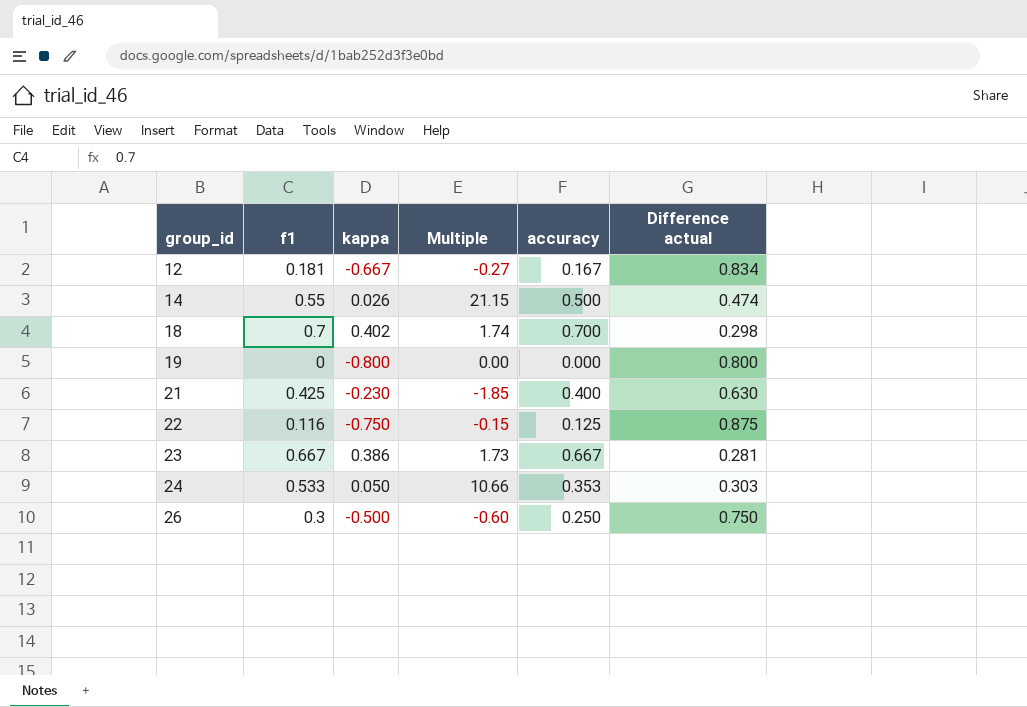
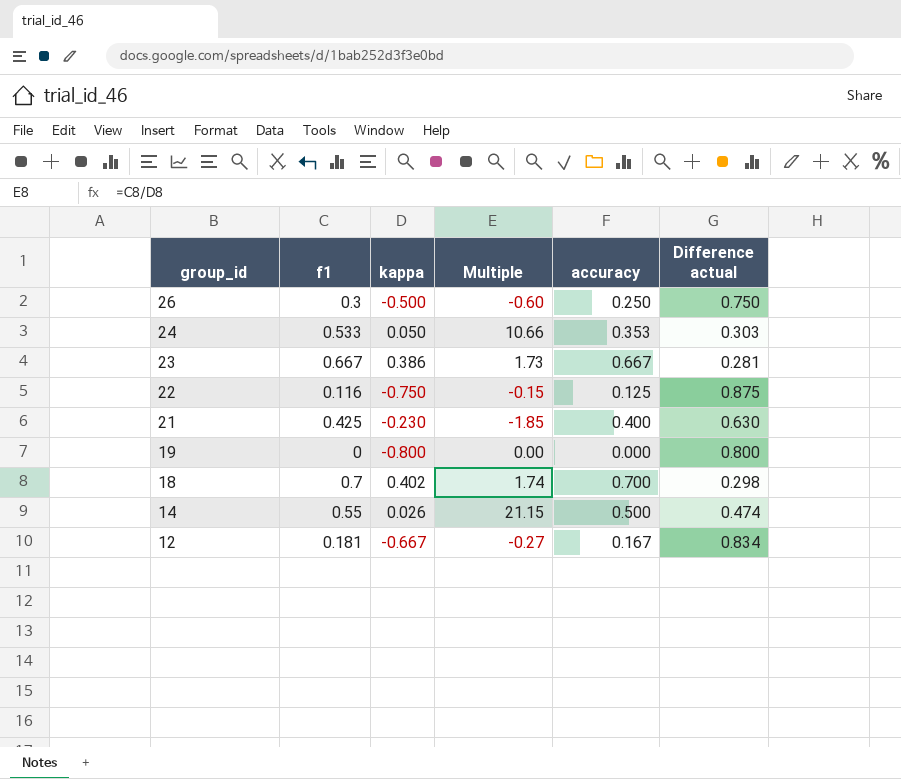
row order: group_id ascending -> group_id descending

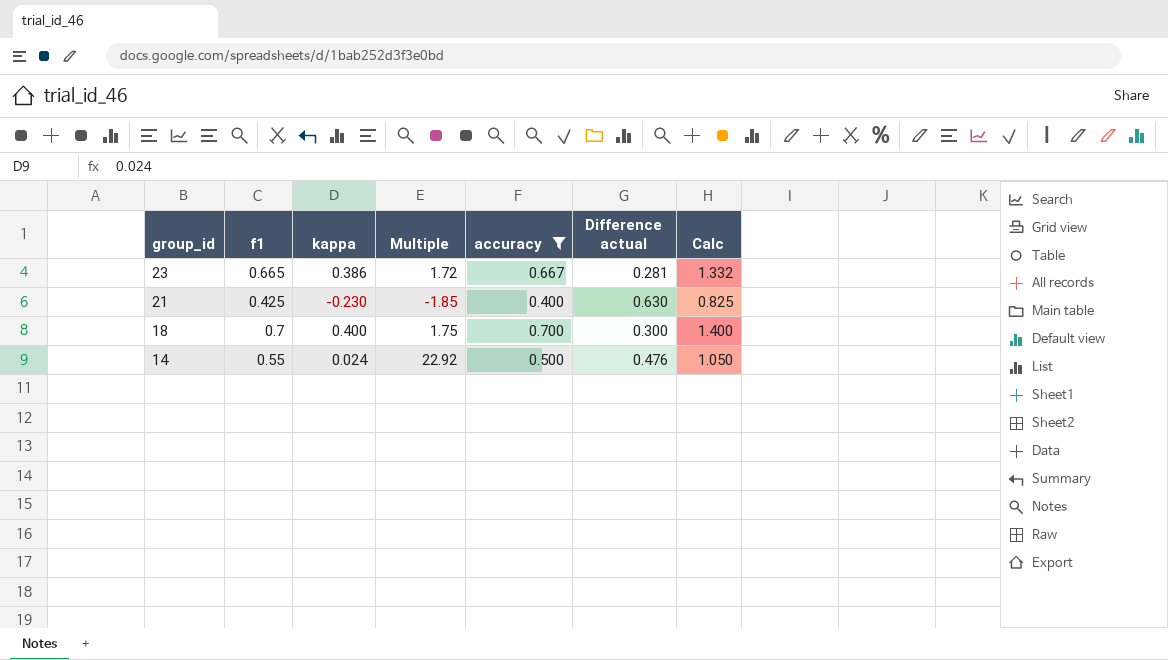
filter: none -> accuracy >= 0.400
column Calc | formula: none -> [f1] + [accuracy]
23 | f1: 0.667 -> 0.665
23 | Multiple: 1.73 -> 1.72
18 | kappa: 0.402 -> 0.400
18 | Multiple: 1.74 -> 1.75
18 | Difference actual: 0.298 -> 0.300
14 | kappa: 0.026 -> 0.024
14 | Multiple: 21.15 -> 22.92
14 | Difference actual: 0.474 -> 0.476

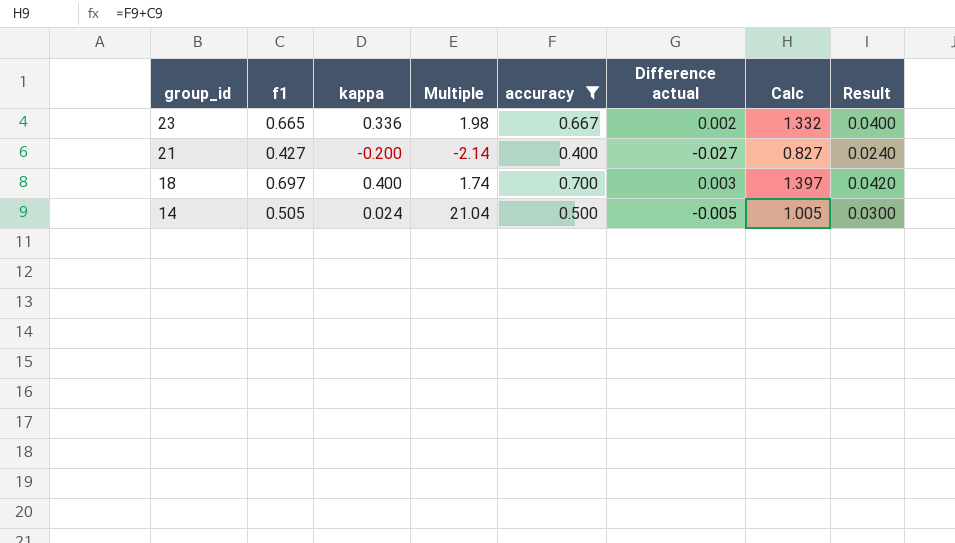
column Difference actual | formula: [accuracy] - [kappa] -> [accuracy] - [f1]
column Result | formula: none -> [accuracy] * 0.06
23 | kappa: 0.386 -> 0.336
23 | Multiple: 1.72 -> 1.98
21 | f1: 0.425 -> 0.427
21 | kappa: -0.230 -> -0.200
21 | Multiple: -1.85 -> -2.14
21 | Calc: 0.825 -> 0.827
18 | f1: 0.7 -> 0.697
18 | Multiple: 1.75 -> 1.74
18 | Calc: 1.400 -> 1.397
14 | f1: 0.55 -> 0.505
14 | Multiple: 22.92 -> 21.04
14 | Calc: 1.050 -> 1.005

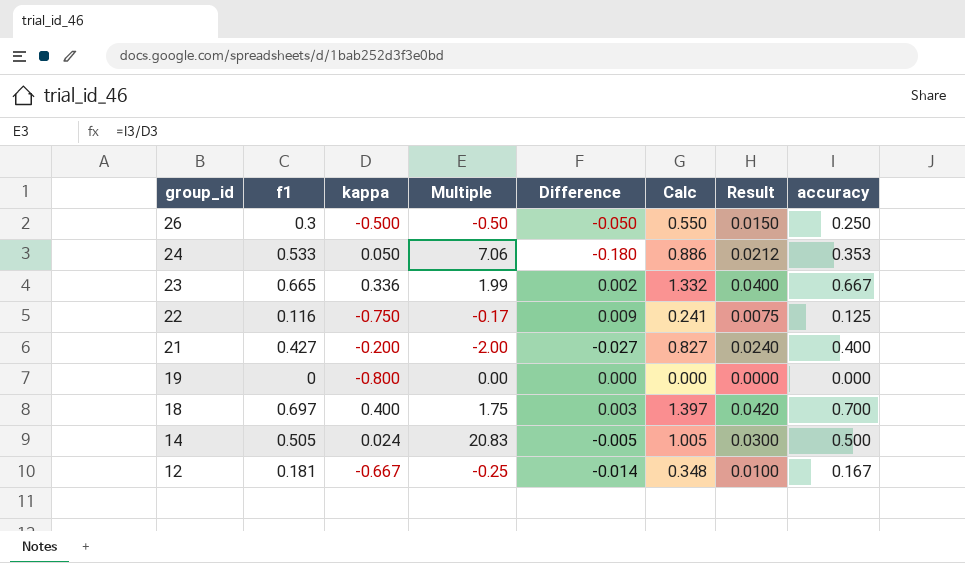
filter: accuracy >= 0.400 -> none
column Multiple | formula: [f1] / [kappa] -> [accuracy] / [kappa]
column name: Difference actual -> Difference
column accuracy | position: 5 -> 8

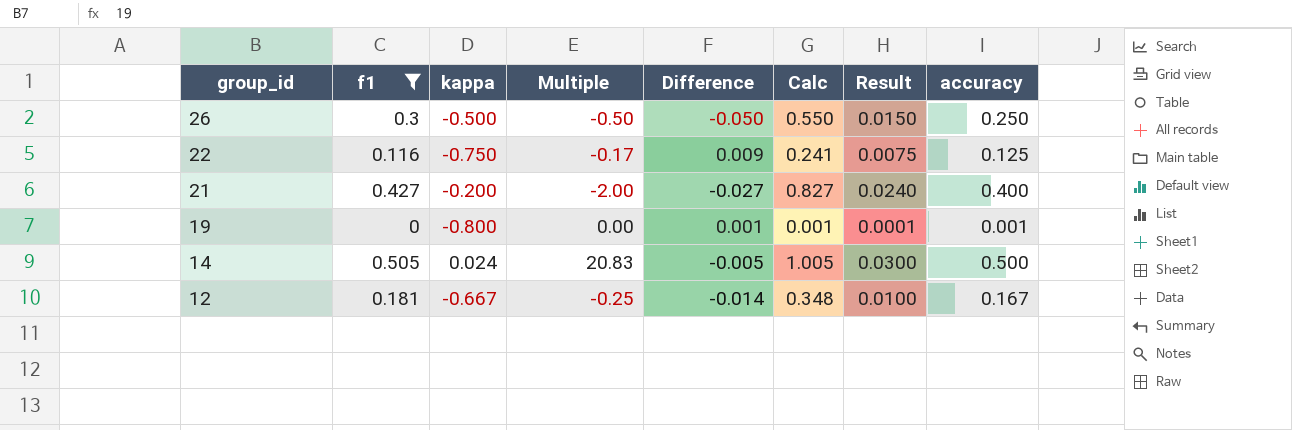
filter: none -> f1 <= 0.505
19 | Difference: 0.000 -> 0.001
19 | Calc: 0.000 -> 0.001
19 | Result: 0.0000 -> 0.0001
19 | accuracy: 0.000 -> 0.001

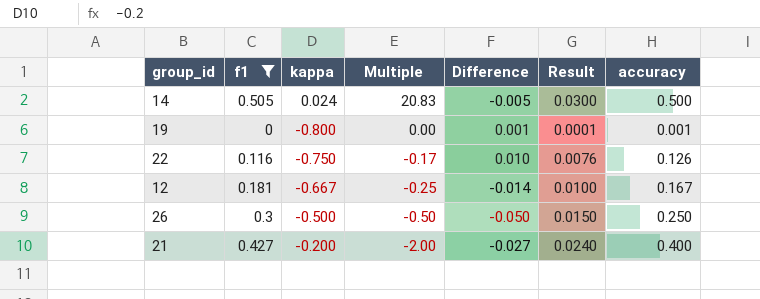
row order: group_id descending -> Multiple descending
column Calc | formula: [f1] + [accuracy] -> none
22 | Difference: 0.009 -> 0.010
22 | Result: 0.0075 -> 0.0076
22 | accuracy: 0.125 -> 0.126

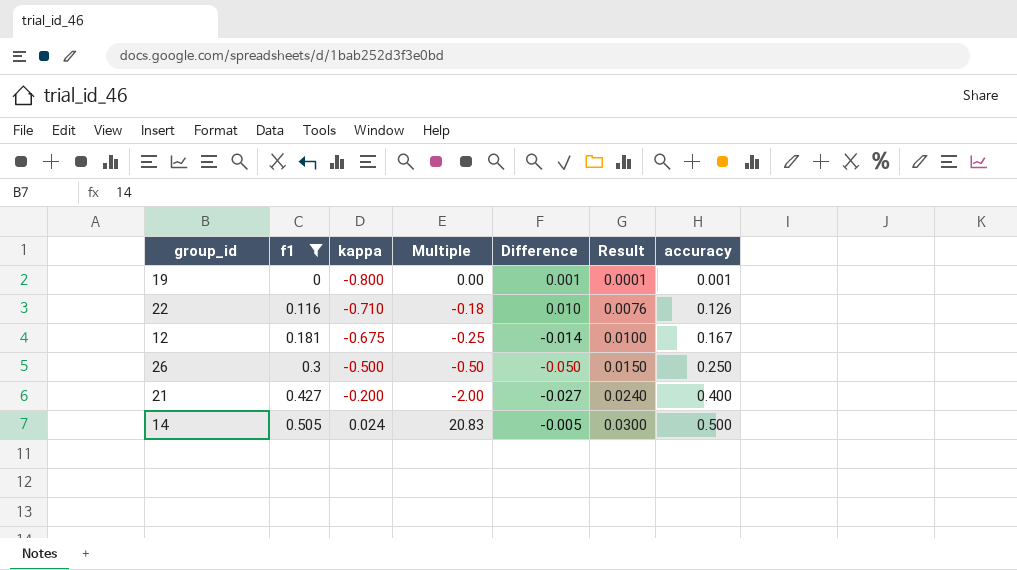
row order: Multiple descending -> f1 ascending
22 | kappa: -0.750 -> -0.710
22 | Multiple: -0.17 -> -0.18
12 | kappa: -0.667 -> -0.675

